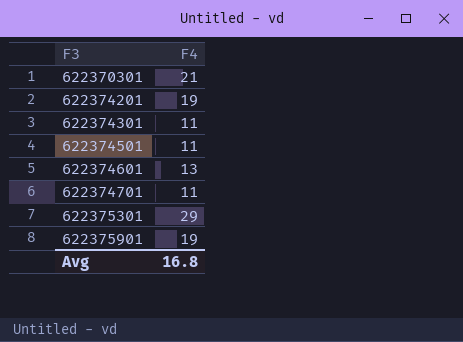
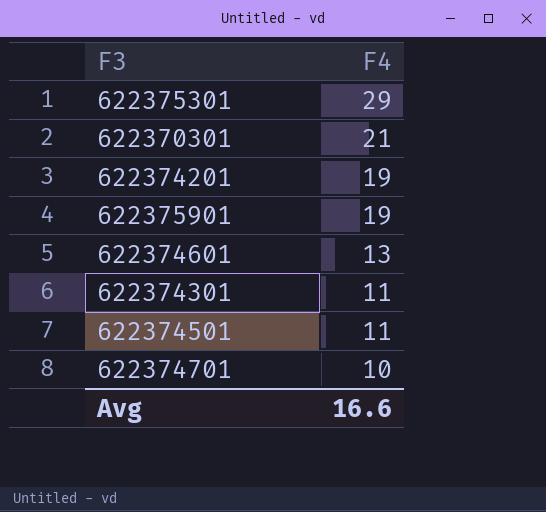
row order: F3 ascending -> F4 descending
622374701 | F4: 11 -> 10
Avg | F4: 16.8 -> 16.6

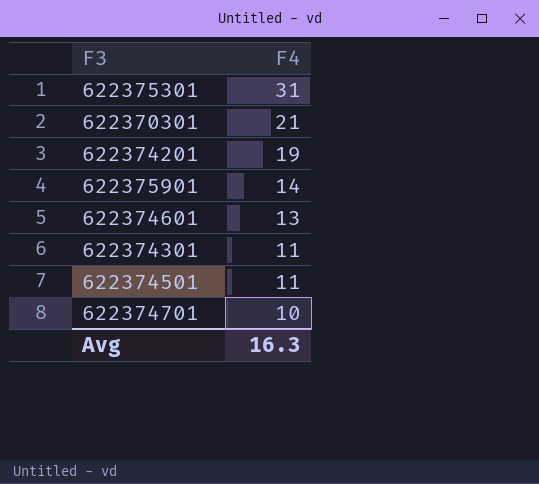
622375301 | F4: 29 -> 31
622375901 | F4: 19 -> 14
Avg | F4: 16.6 -> 16.3

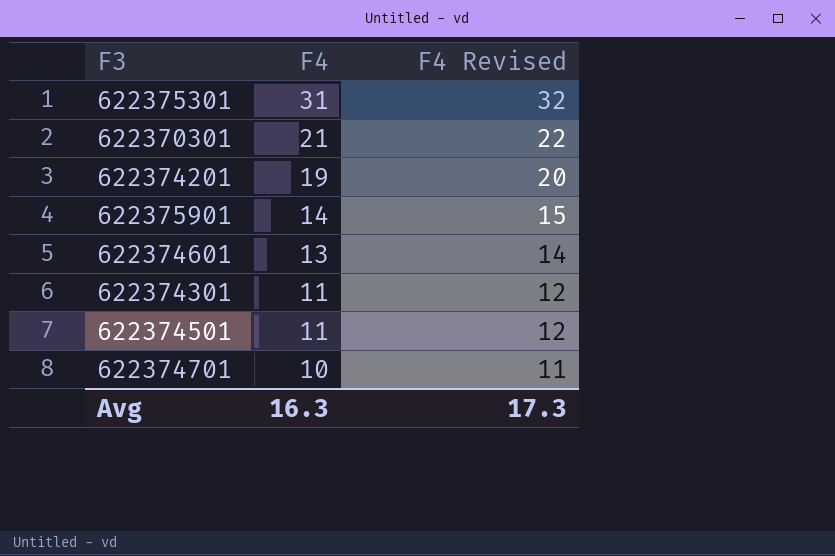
column F4 Revised | formula: none -> [F4] + 1

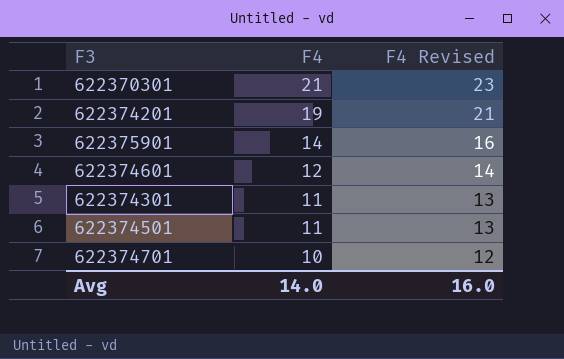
column F4 Revised | formula: [F4] + 1 -> [F4] + 2
row 622375301: 31 | 32 -> none
622374601 | F4: 13 -> 12
Avg | F4: 16.3 -> 14.0
Avg | F4 Revised: 17.3 -> 16.0

